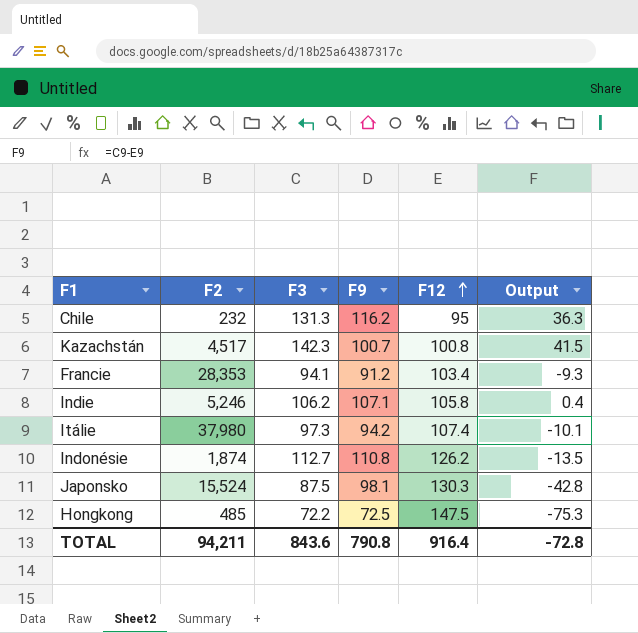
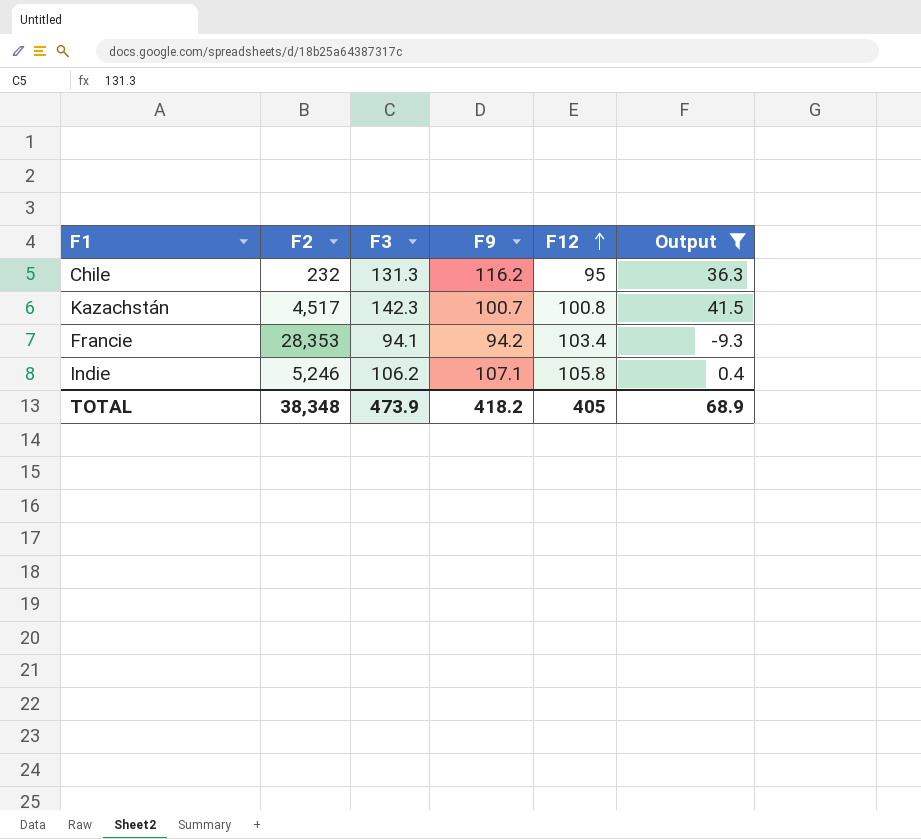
filter: none -> Output >= -9.3
Francie | F9: 91.2 -> 94.2
TOTAL | F2: 94,211 -> 38,348
TOTAL | F3: 843.6 -> 473.9
TOTAL | F9: 790.8 -> 418.2
TOTAL | F12: 916.4 -> 405
TOTAL | Output: -72.8 -> 68.9

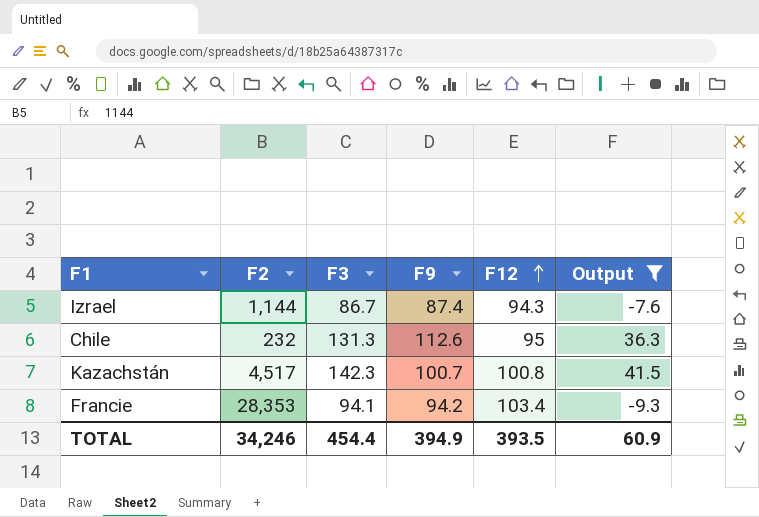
row Indie: 5,246 | 106.2 | 107.1 | 105.8 | 0.4 -> none
row Izrael: none -> 1,144 | 86.7 | 87.4 | 94.3 | -7.6
Chile | F9: 116.2 -> 112.6
TOTAL | F2: 38,348 -> 34,246
TOTAL | F3: 473.9 -> 454.4
TOTAL | F9: 418.2 -> 394.9
TOTAL | F12: 405 -> 393.5
TOTAL | Output: 68.9 -> 60.9

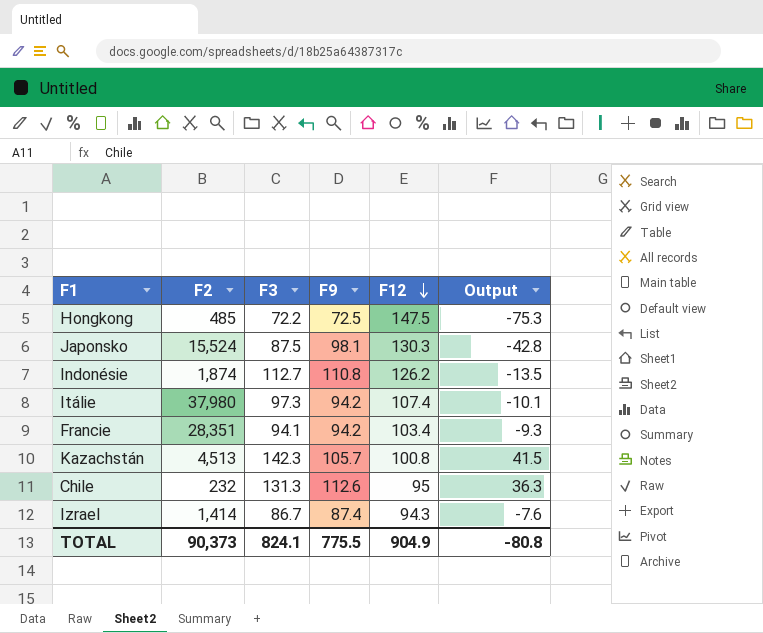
filter: Output >= -9.3 -> none
row order: F12 ascending -> F12 descending
Francie | F2: 28,353 -> 28,351
Kazachstán | F2: 4,517 -> 4,513
Kazachstán | F9: 100.7 -> 105.7
Izrael | F2: 1,144 -> 1,414
TOTAL | F2: 34,246 -> 90,373
TOTAL | F3: 454.4 -> 824.1
TOTAL | F9: 394.9 -> 775.5
TOTAL | F12: 393.5 -> 904.9
TOTAL | Output: 60.9 -> -80.8

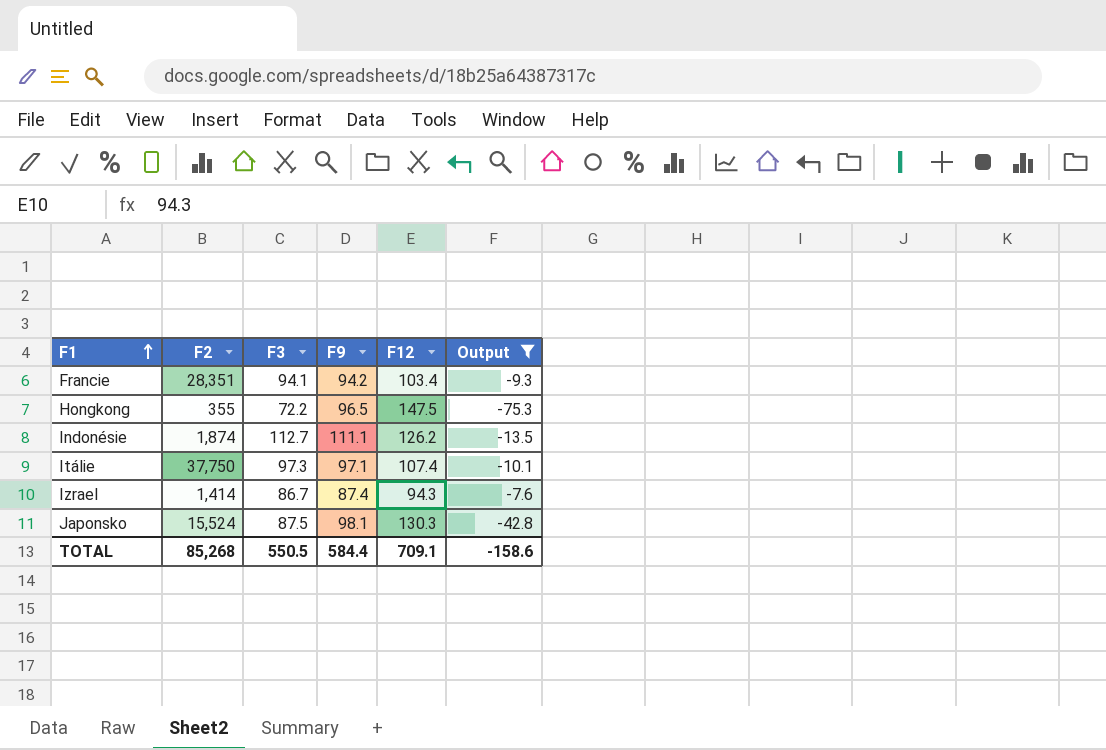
filter: none -> Output <= -7.6
row order: F12 descending -> F1 ascending
Hongkong | F2: 485 -> 355
Hongkong | F9: 72.5 -> 96.5
Indonésie | F9: 110.8 -> 111.1
Itálie | F2: 37,980 -> 37,750
Itálie | F9: 94.2 -> 97.1
TOTAL | F2: 90,373 -> 85,268
TOTAL | F3: 824.1 -> 550.5
TOTAL | F9: 775.5 -> 584.4
TOTAL | F12: 904.9 -> 709.1
TOTAL | Output: -80.8 -> -158.6

